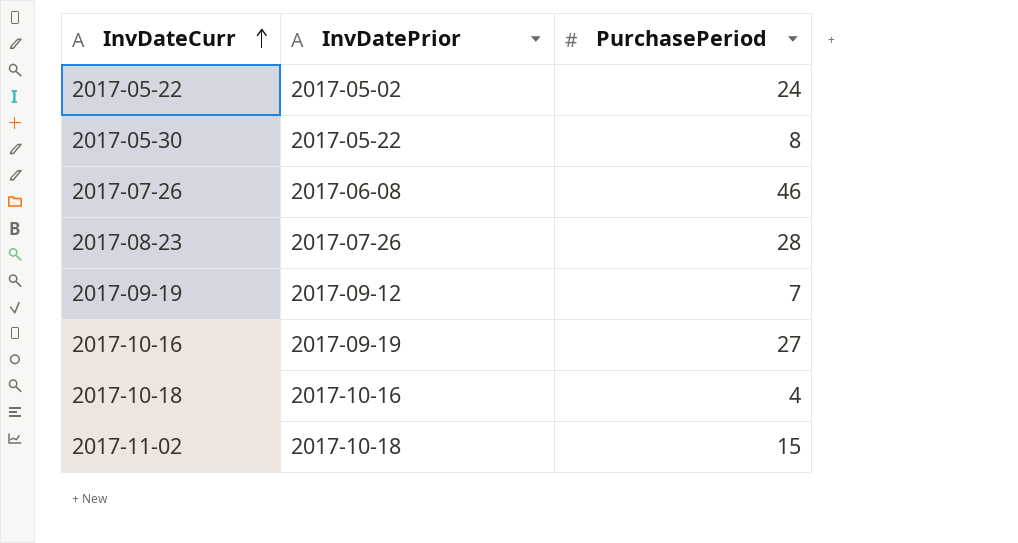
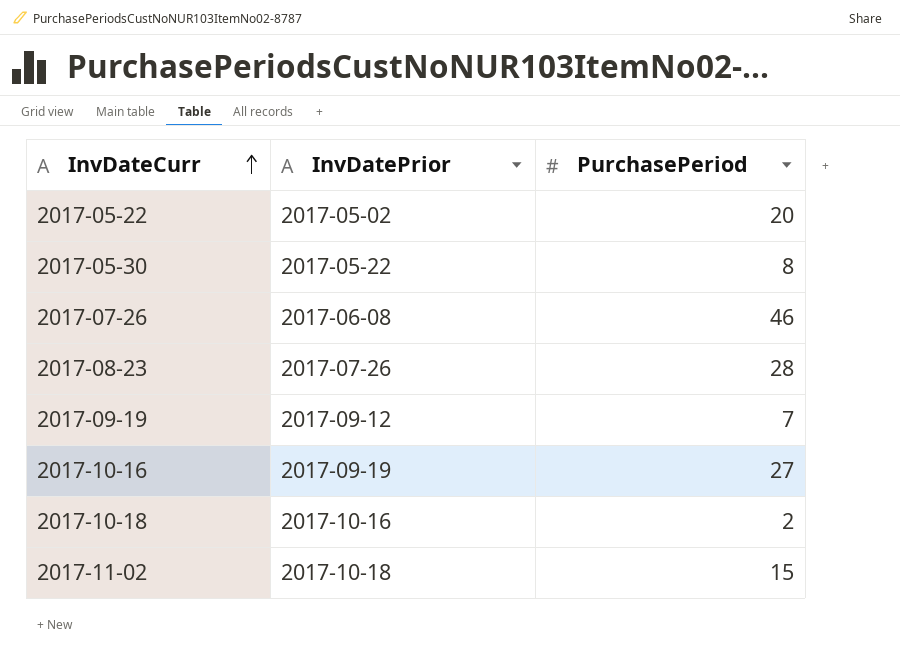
2017-05-22 | PurchasePeriod: 24 -> 20
2017-10-18 | PurchasePeriod: 4 -> 2

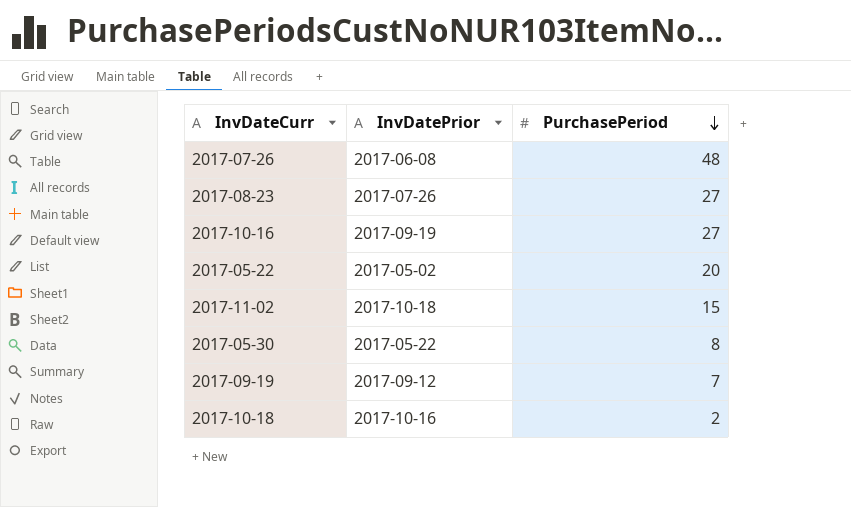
row order: InvDateCurr ascending -> PurchasePeriod descending
2017-07-26 | PurchasePeriod: 46 -> 48
2017-08-23 | PurchasePeriod: 28 -> 27

